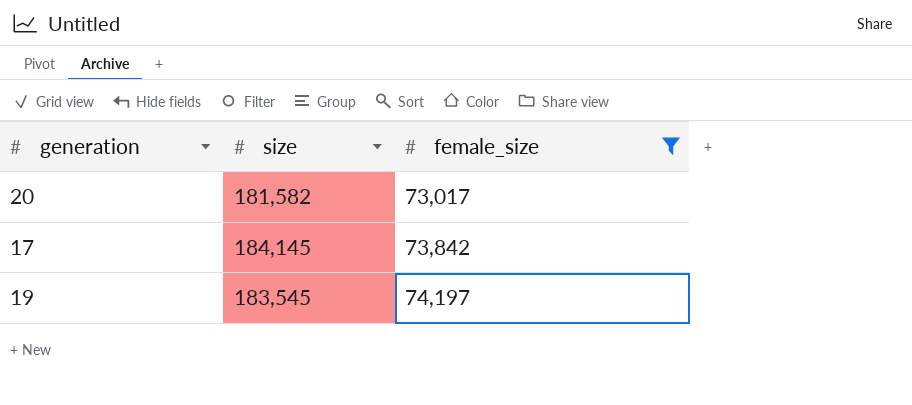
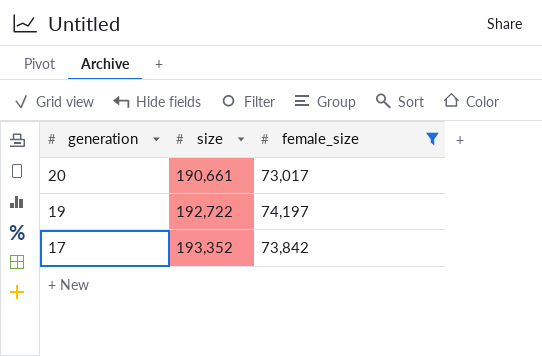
row order: female_size ascending -> generation descending
20 | size: 181,582 -> 190,661
19 | size: 183,545 -> 192,722
17 | size: 184,145 -> 193,352

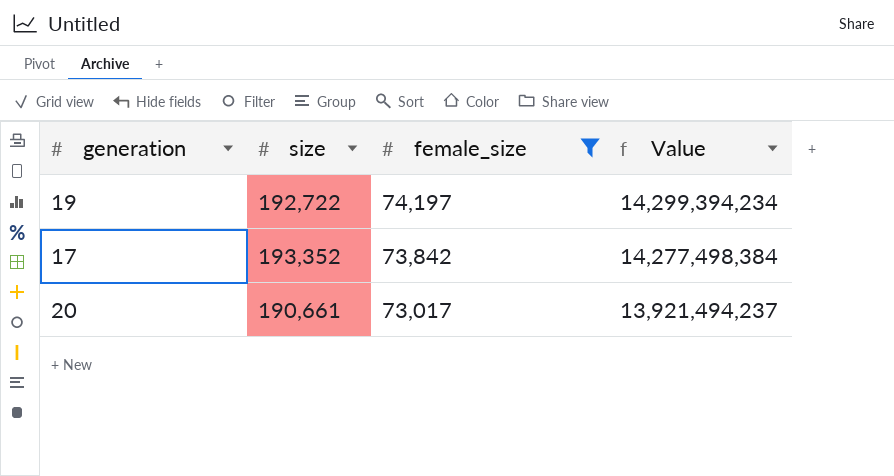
row order: generation descending -> female_size descending
column Value | formula: none -> [size] * [female_size]

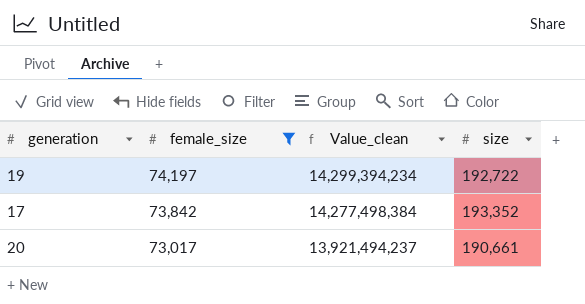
column name: Value -> Value_clean
column size | position: 2 -> 4

